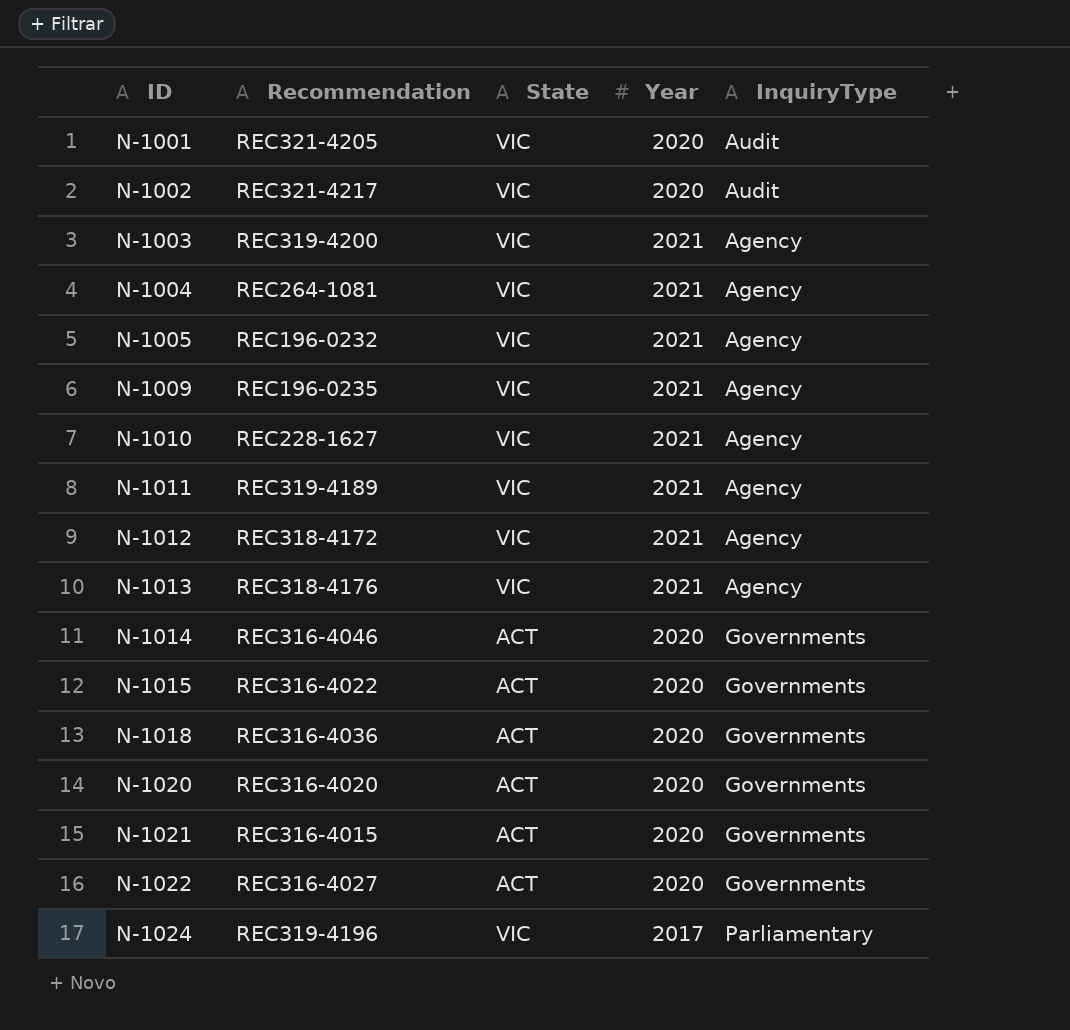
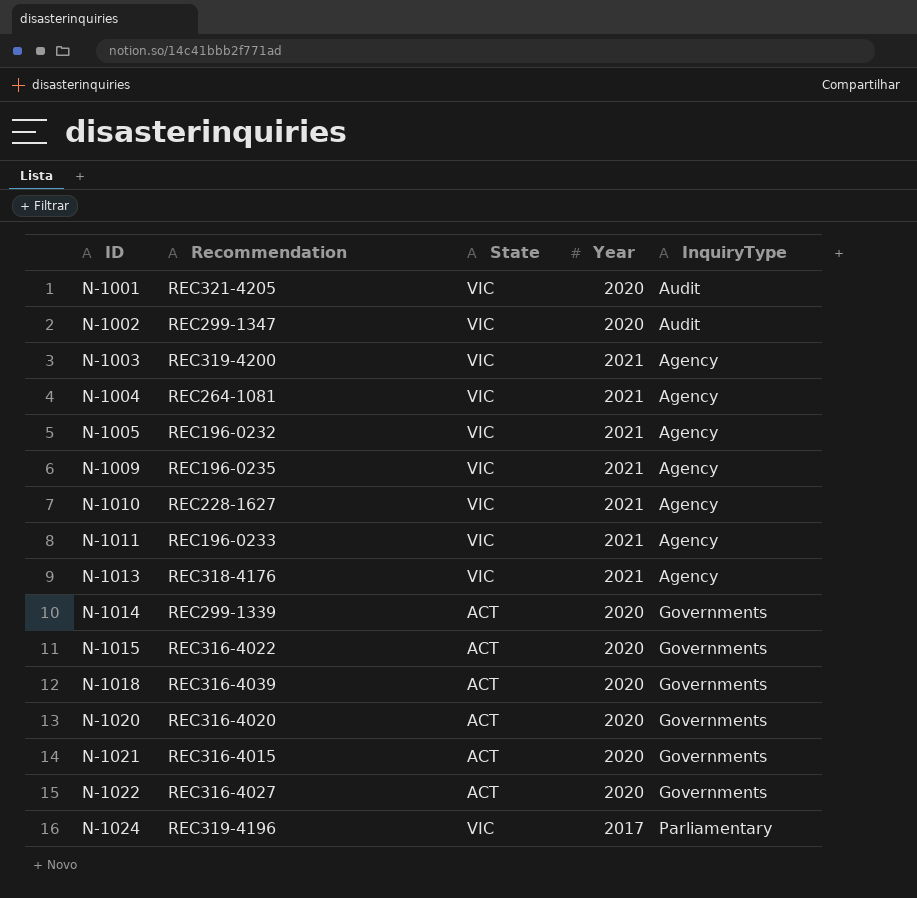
row N-1012: REC318-4172 | VIC | 2021 | Agency -> none
N-1002 | Recommendation: REC321-4217 -> REC299-1347
N-1011 | Recommendation: REC319-4189 -> REC196-0233
N-1014 | Recommendation: REC316-4046 -> REC299-1339
N-1018 | Recommendation: REC316-4036 -> REC316-4039

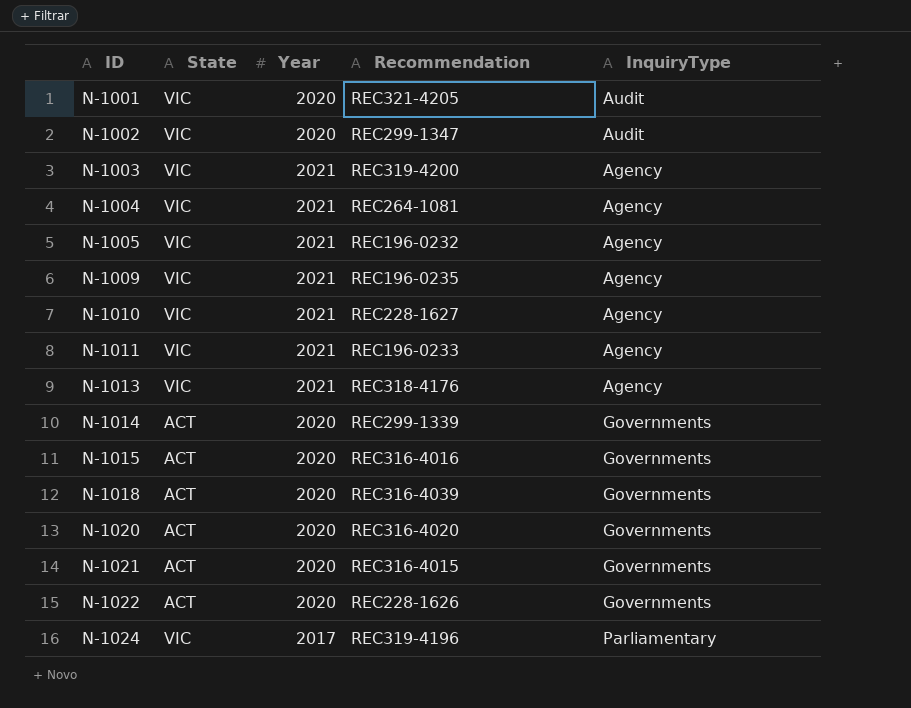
column Recommendation | position: 2 -> 4
N-1015 | Recommendation: REC316-4022 -> REC316-4016
N-1022 | Recommendation: REC316-4027 -> REC228-1626

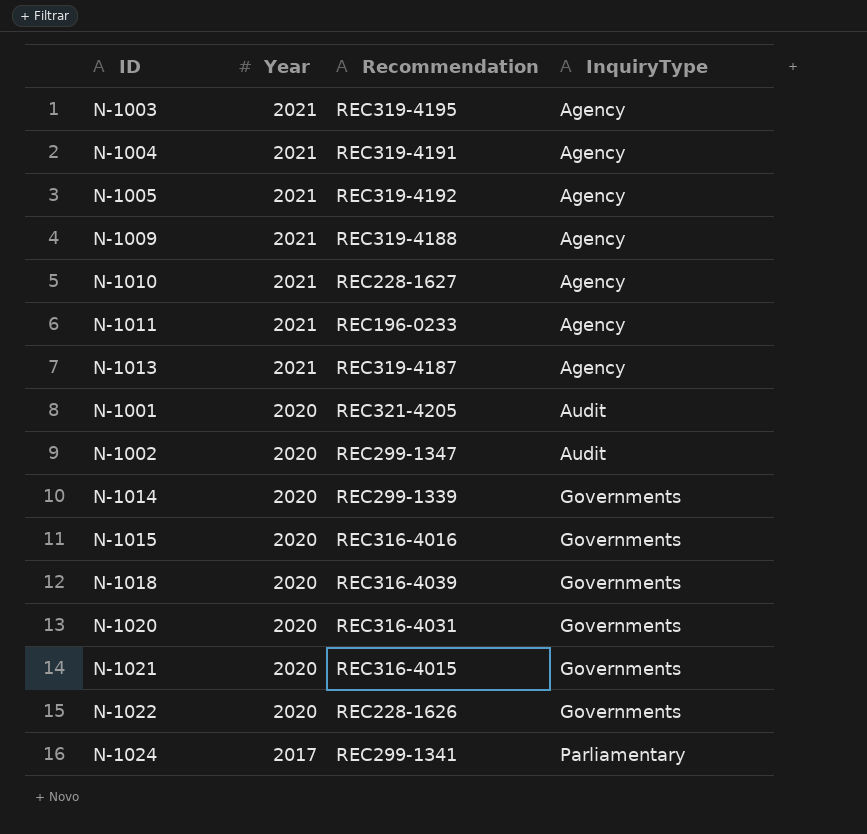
row order: ID ascending -> Year descending
column State | position: 2 -> none
N-1003 | Recommendation: REC319-4200 -> REC319-4195
N-1004 | Recommendation: REC264-1081 -> REC319-4191
N-1005 | Recommendation: REC196-0232 -> REC319-4192
N-1009 | Recommendation: REC196-0235 -> REC319-4188
N-1013 | Recommendation: REC318-4176 -> REC319-4187
N-1020 | Recommendation: REC316-4020 -> REC316-4031
N-1024 | Recommendation: REC319-4196 -> REC299-1341

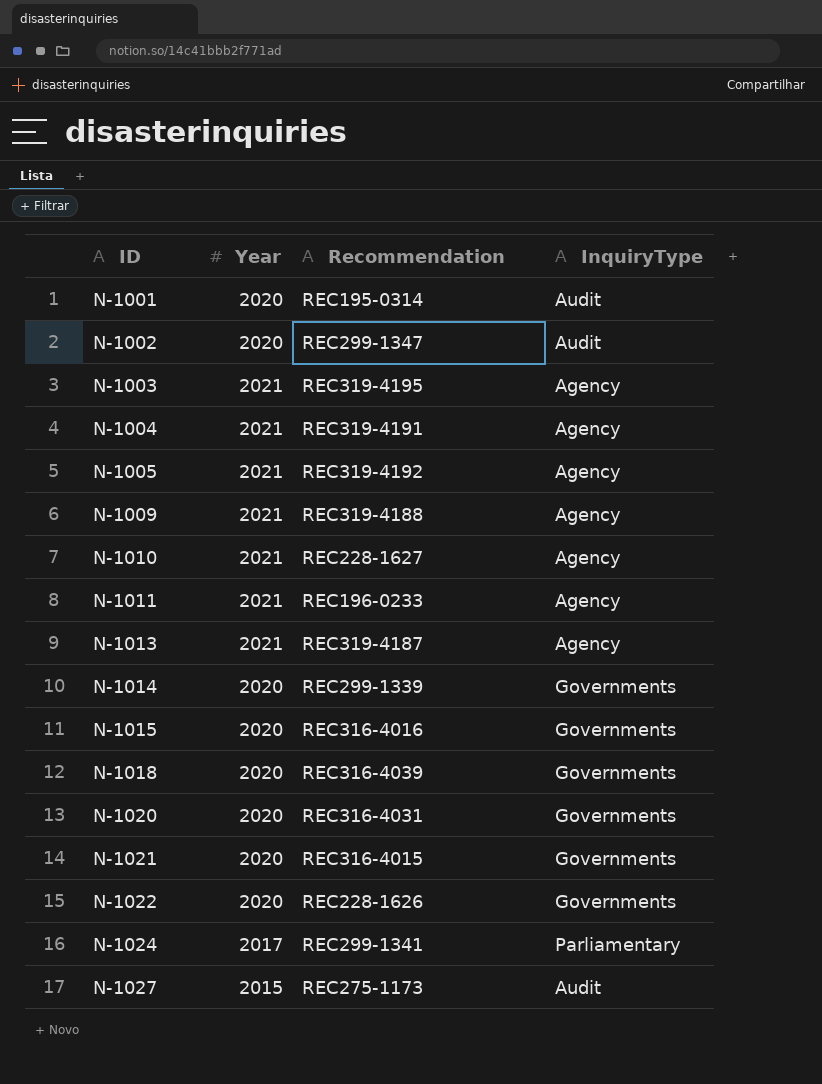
row order: Year descending -> ID ascending
N-1001 | Recommendation: REC321-4205 -> REC195-0314
row N-1027: none -> 2015 | REC275-1173 | Audit

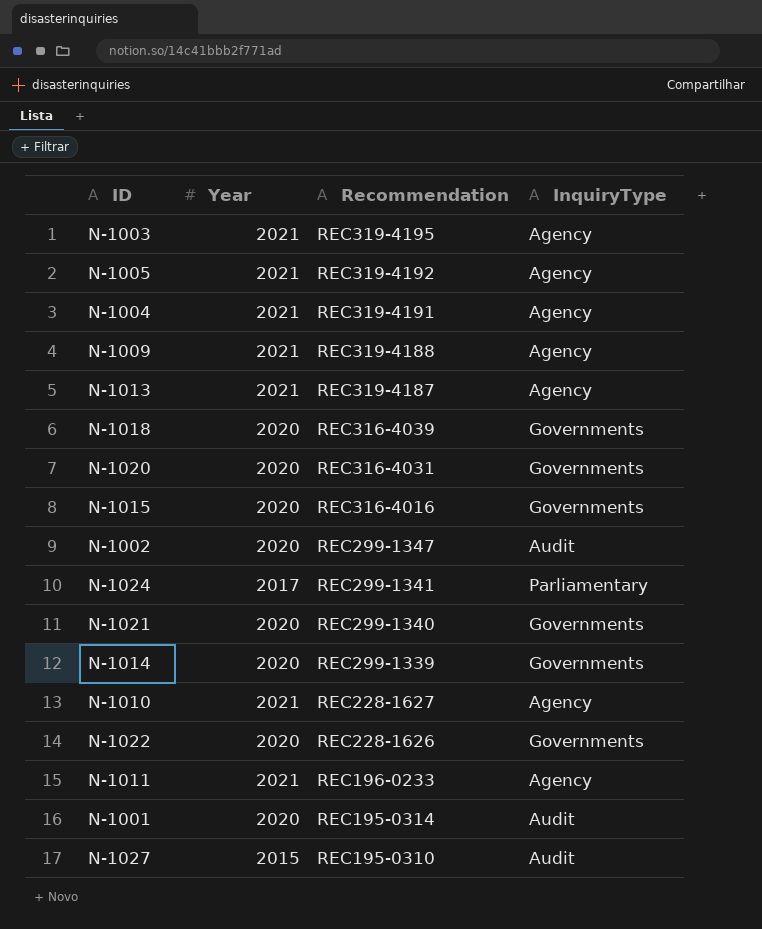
row order: ID ascending -> Recommendation descending
N-1021 | Recommendation: REC316-4015 -> REC299-1340
N-1027 | Recommendation: REC275-1173 -> REC195-0310

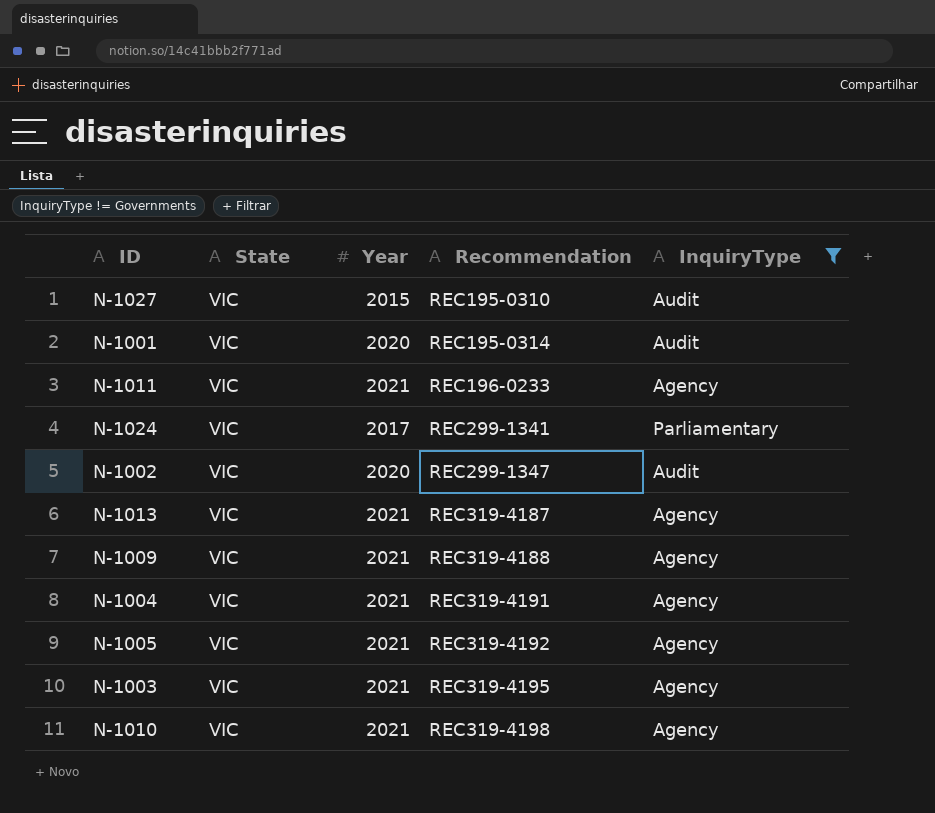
filter: none -> InquiryType != Governments
row order: Recommendation descending -> Recommendation ascending
column State | position: none -> 2
N-1010 | Recommendation: REC228-1627 -> REC319-4198

